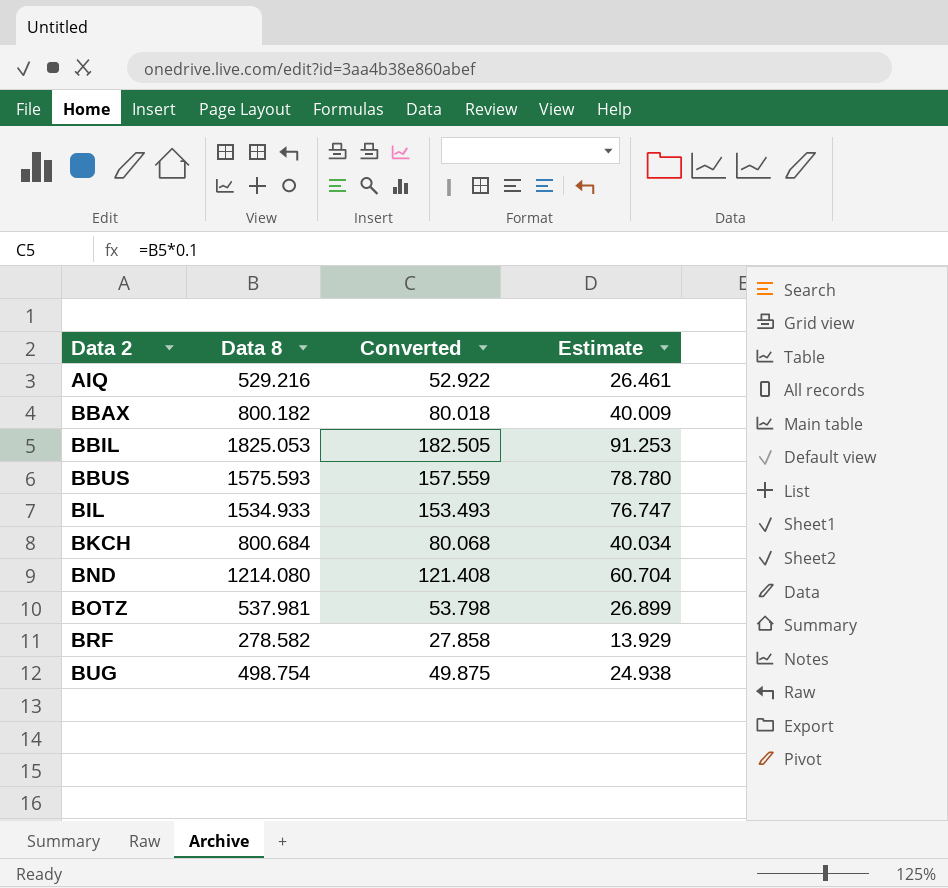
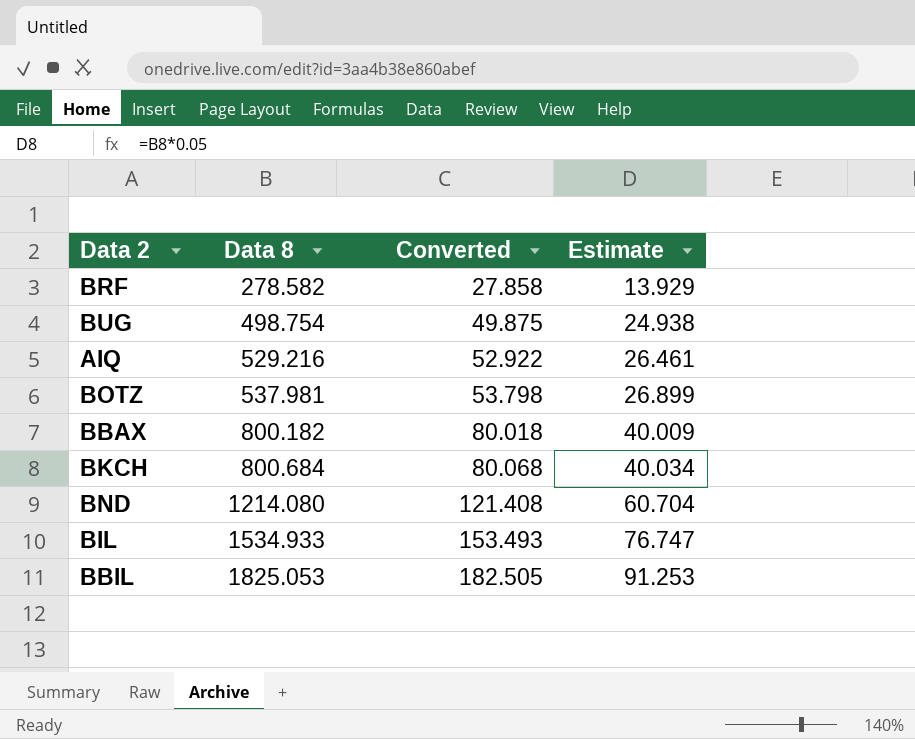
row order: Data 2 ascending -> Data 8 ascending
row BBUS: 1575.593 | 157.559 | 78.780 -> none

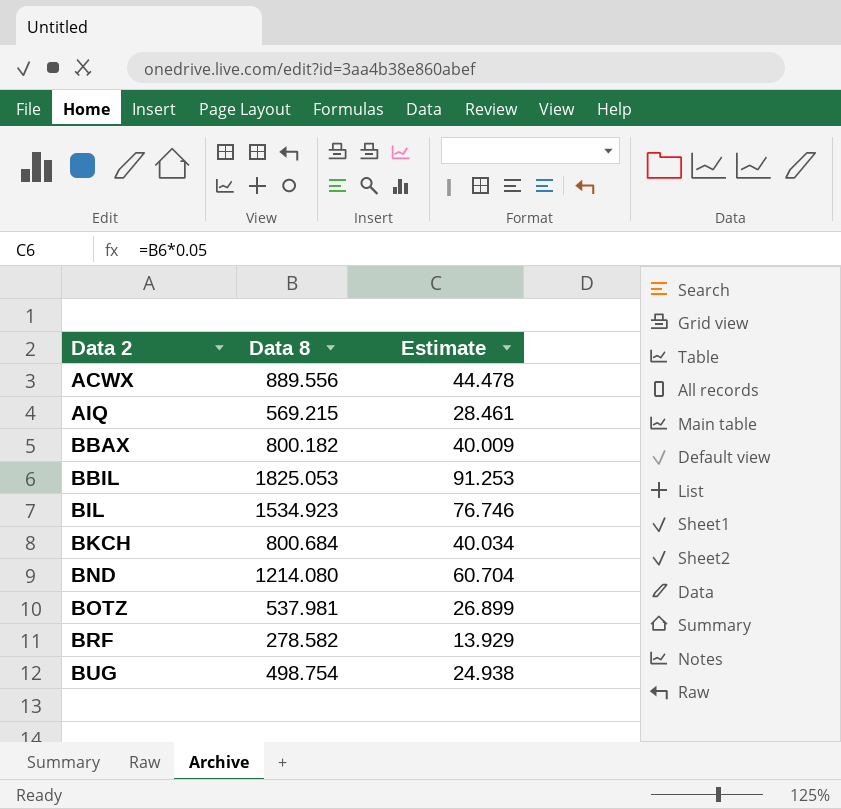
row order: Data 8 ascending -> Data 2 ascending
column Converted | formula: [Data 8] * 0.1 -> none
row ACWX: none -> 889.556 | 44.478
AIQ | Data 8: 529.216 -> 569.215
AIQ | Estimate: 26.461 -> 28.461
BIL | Data 8: 1534.933 -> 1534.923
BIL | Estimate: 76.747 -> 76.746

